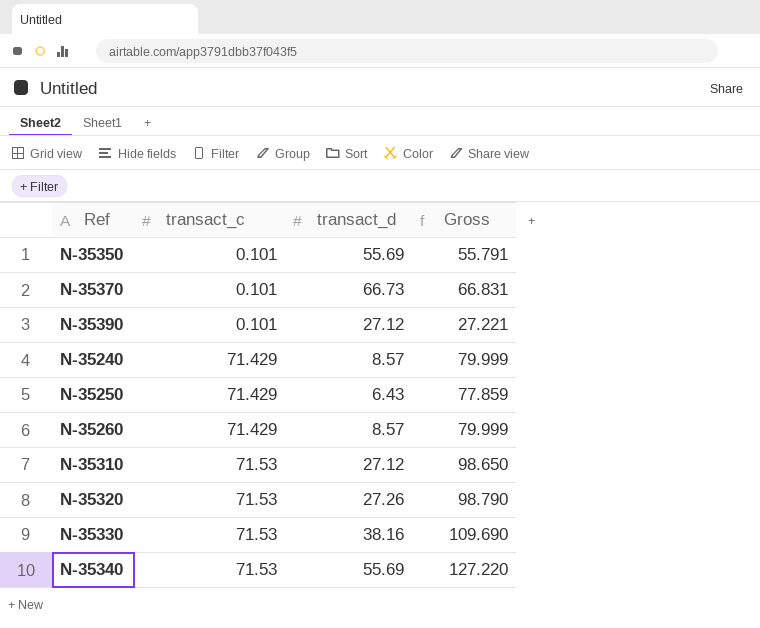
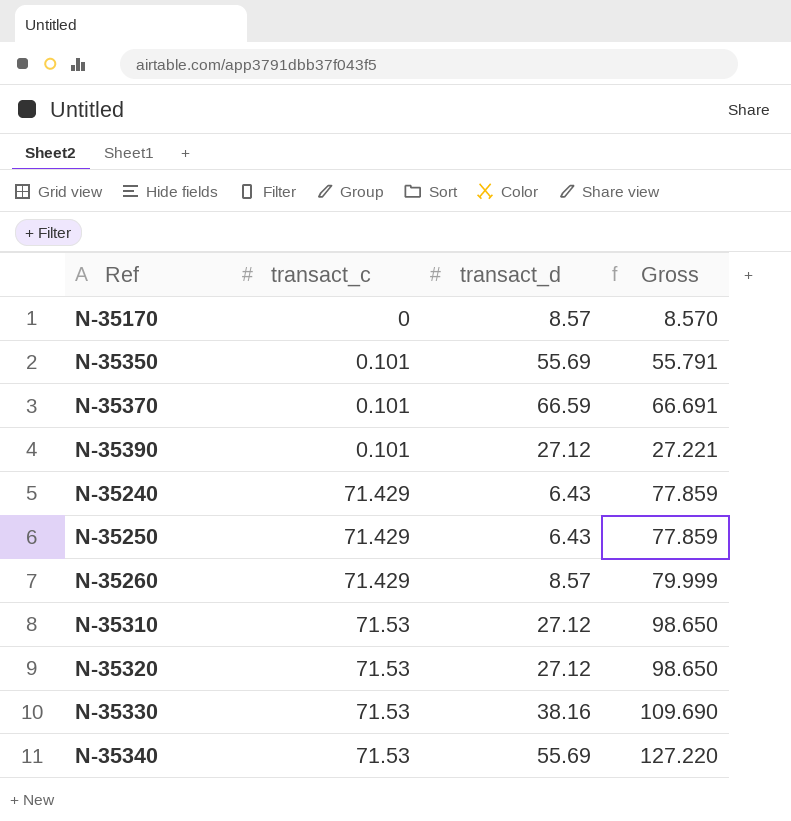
row N-35170: none -> 0 | 8.57 | 8.570
N-35370 | transact_d: 66.73 -> 66.59
N-35370 | Gross: 66.831 -> 66.691
N-35240 | transact_d: 8.57 -> 6.43
N-35240 | Gross: 79.999 -> 77.859
N-35320 | transact_d: 27.26 -> 27.12
N-35320 | Gross: 98.790 -> 98.650

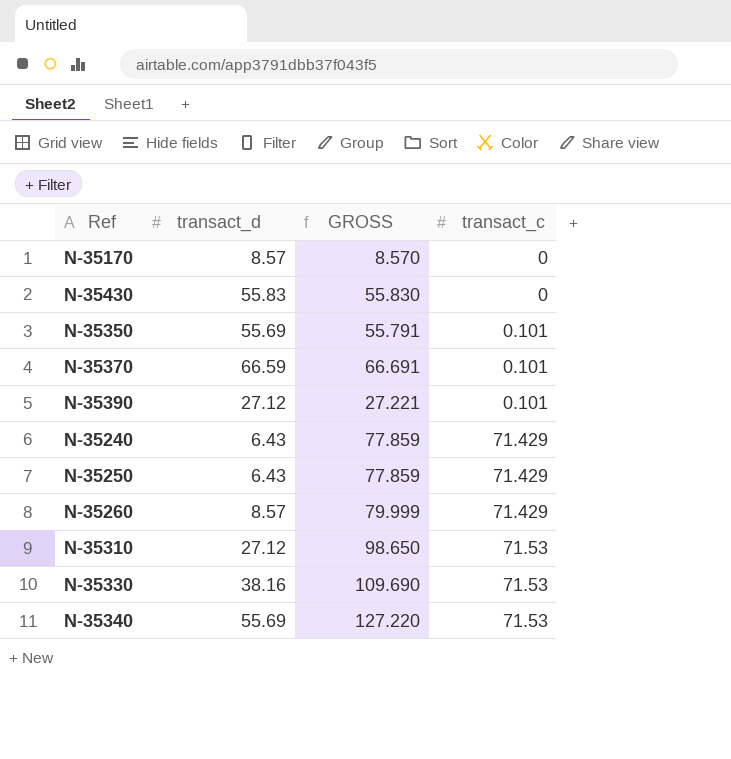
column name: Gross -> GROSS
column transact_c | position: 2 -> 4
row N-35320: 71.53 | 27.12 | 98.650 -> none
row N-35430: none -> 55.83 | 55.830 | 0

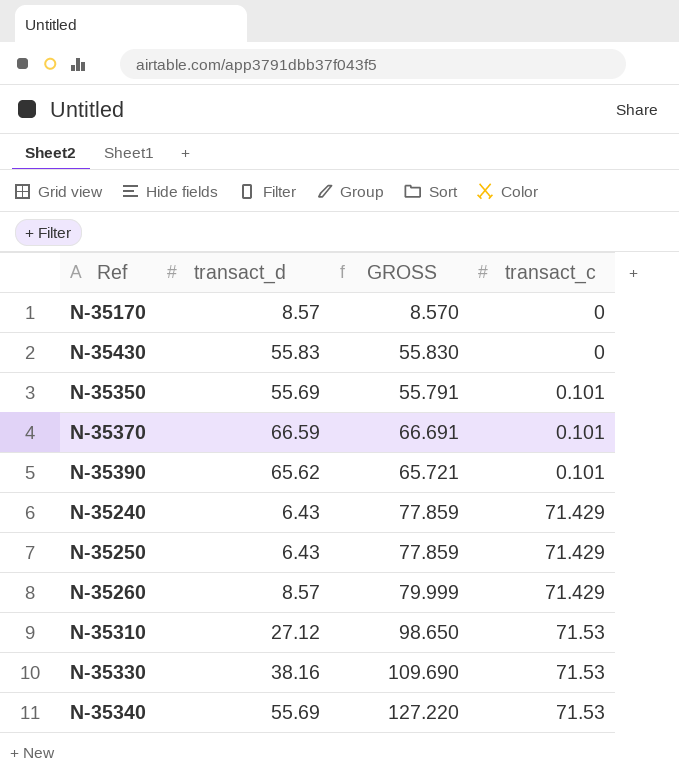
N-35390 | transact_d: 27.12 -> 65.62
N-35390 | GROSS: 27.221 -> 65.721

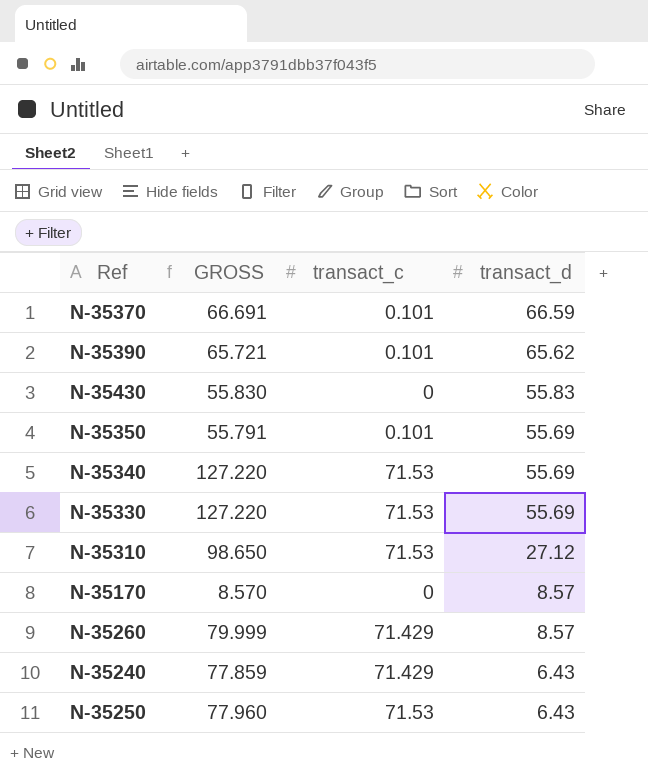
row order: transact_c ascending -> transact_d descending
column transact_d | position: 2 -> 4
N-35330 | GROSS: 109.690 -> 127.220
N-35330 | transact_d: 38.16 -> 55.69
N-35250 | GROSS: 77.859 -> 77.960
N-35250 | transact_c: 71.429 -> 71.53

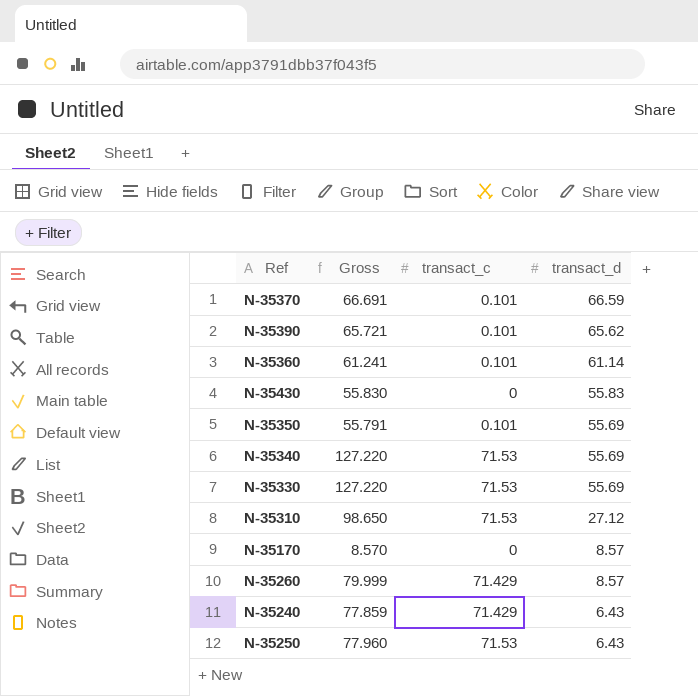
column name: GROSS -> Gross
row N-35360: none -> 61.241 | 0.101 | 61.14

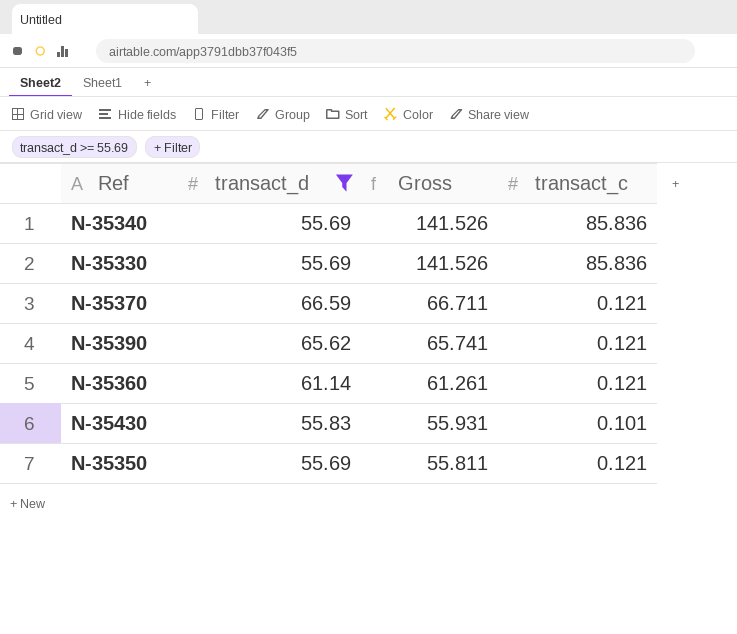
filter: none -> transact_d >= 55.69
row order: transact_d descending -> Gross descending
column transact_d | position: 4 -> 2
N-35340 | Gross: 127.220 -> 141.526
N-35340 | transact_c: 71.53 -> 85.836
N-35330 | Gross: 127.220 -> 141.526
N-35330 | transact_c: 71.53 -> 85.836
N-35370 | Gross: 66.691 -> 66.711
N-35370 | transact_c: 0.101 -> 0.121
N-35390 | Gross: 65.721 -> 65.741
N-35390 | transact_c: 0.101 -> 0.121
N-35360 | Gross: 61.241 -> 61.261
N-35360 | transact_c: 0.101 -> 0.121
N-35430 | Gross: 55.830 -> 55.931
N-35430 | transact_c: 0 -> 0.101
N-35350 | Gross: 55.791 -> 55.811
N-35350 | transact_c: 0.101 -> 0.121

